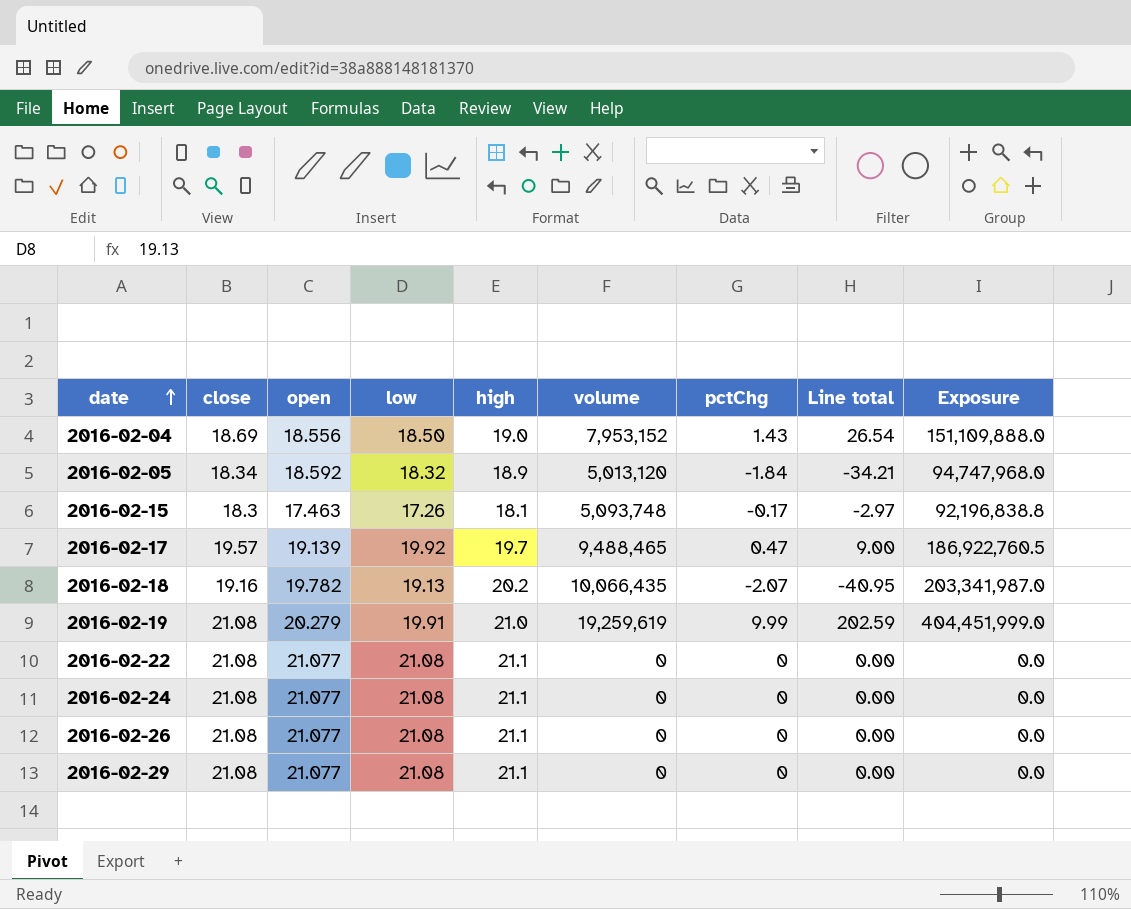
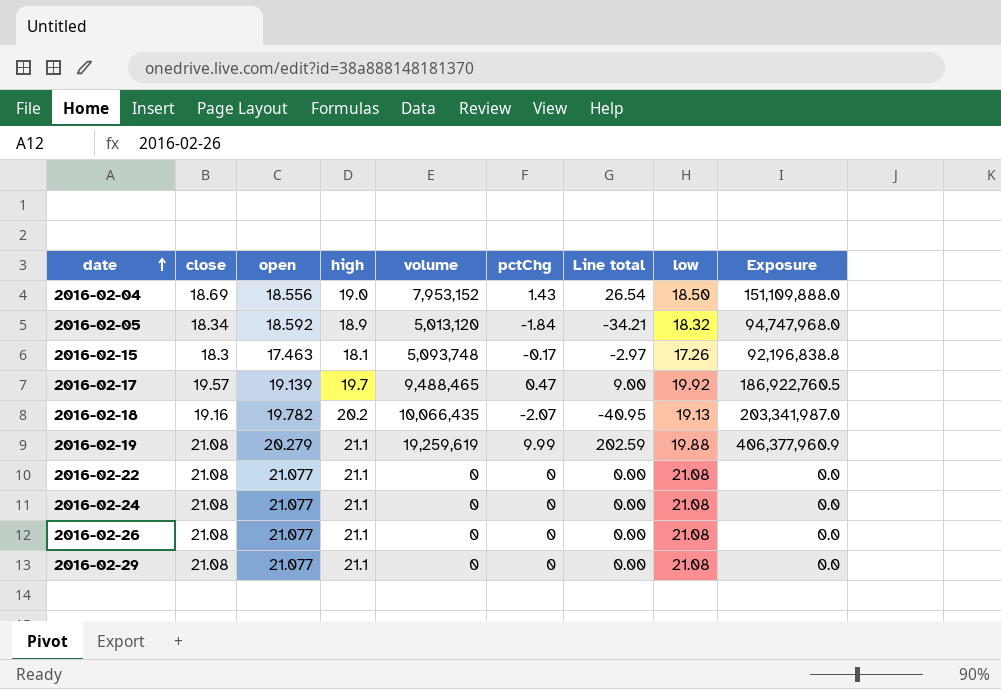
column low | position: 4 -> 8
2016-02-19 | high: 21.0 -> 21.1
2016-02-19 | low: 19.91 -> 19.88
2016-02-19 | Exposure: 404,451,999.0 -> 406,377,960.9

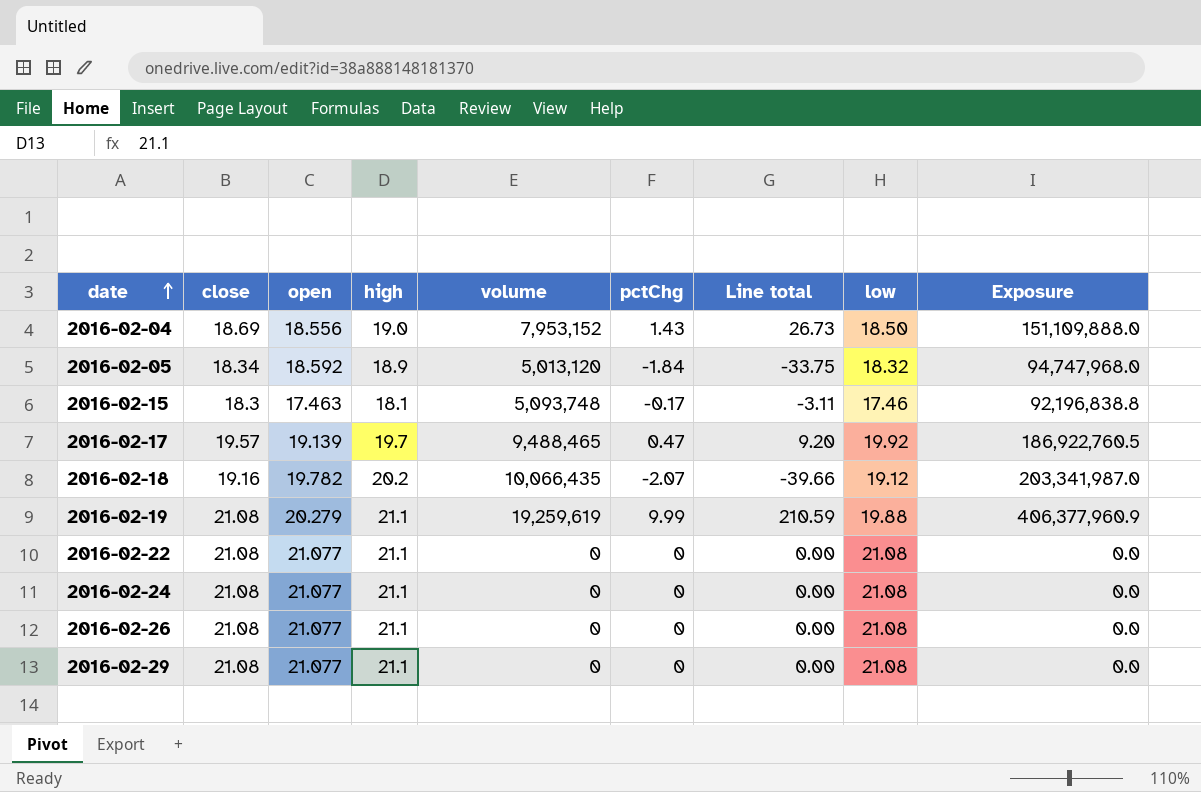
column Line total | formula: [open] * [pctChg] -> [close] * [pctChg]
2016-02-15 | low: 17.26 -> 17.46
2016-02-18 | low: 19.13 -> 19.12

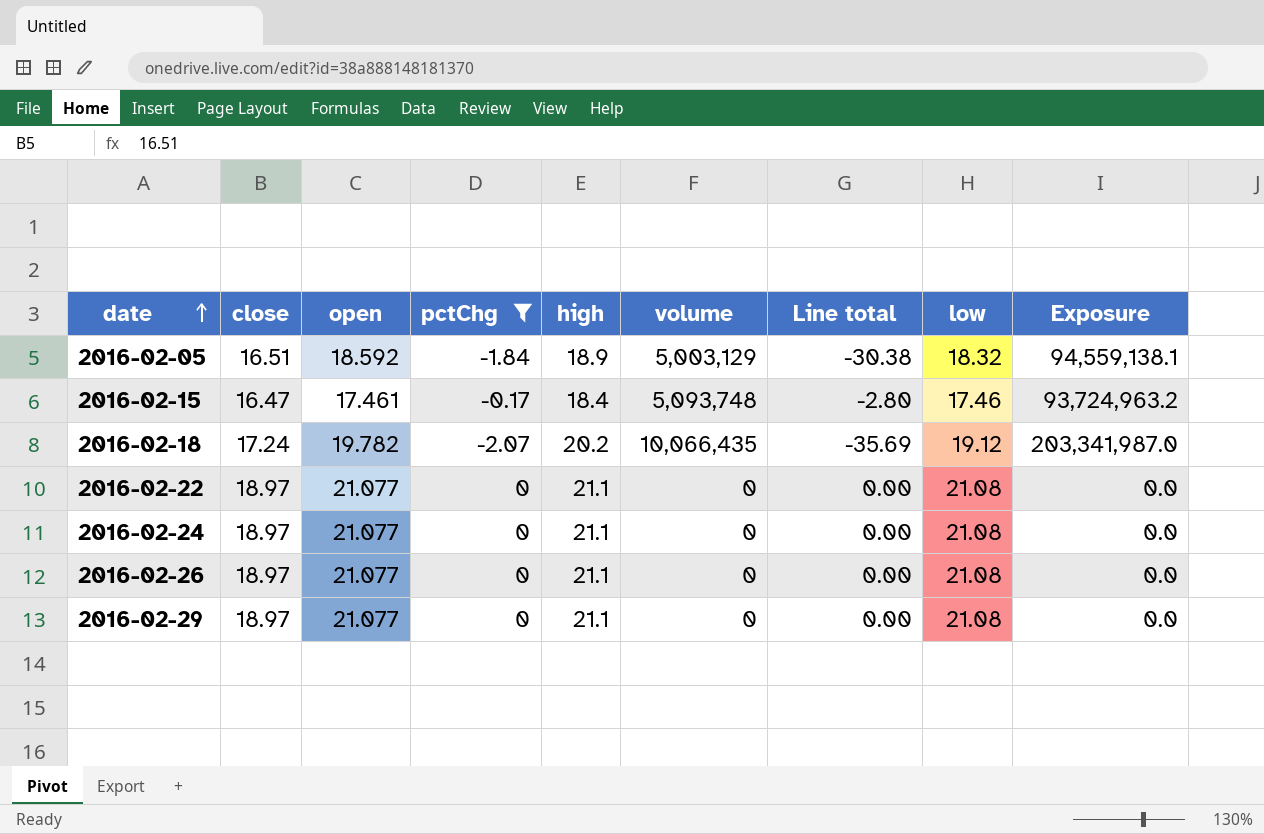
filter: none -> pctChg <= 0
column pctChg | position: 6 -> 4
2016-02-05 | close: 18.34 -> 16.51
2016-02-05 | volume: 5,013,120 -> 5,003,129
2016-02-05 | Line total: -33.75 -> -30.38
2016-02-05 | Exposure: 94,747,968.0 -> 94,559,138.1
2016-02-15 | close: 18.3 -> 16.47
2016-02-15 | open: 17.463 -> 17.461
2016-02-15 | high: 18.1 -> 18.4
2016-02-15 | Line total: -3.11 -> -2.80
2016-02-15 | Exposure: 92,196,838.8 -> 93,724,963.2
2016-02-18 | close: 19.16 -> 17.24
2016-02-18 | Line total: -39.66 -> -35.69
2016-02-22 | close: 21.08 -> 18.97
2016-02-24 | close: 21.08 -> 18.97
2016-02-26 | close: 21.08 -> 18.97
2016-02-29 | close: 21.08 -> 18.97

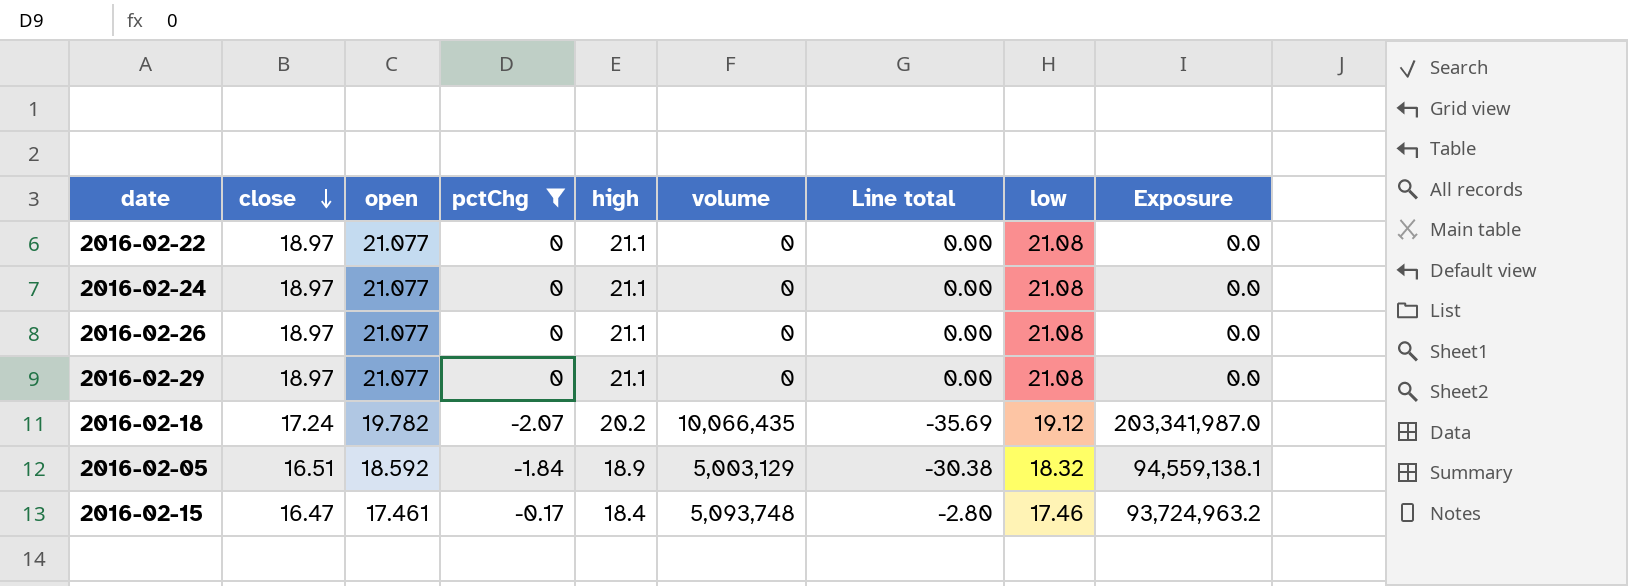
row order: date ascending -> close descending

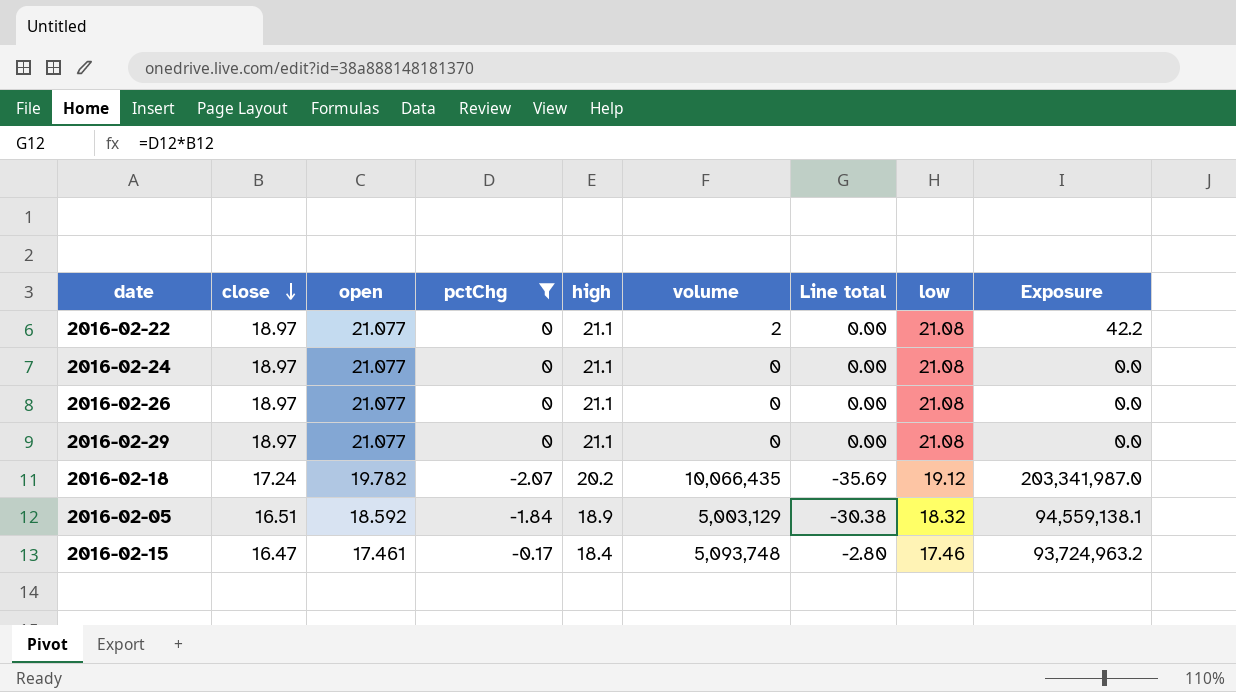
2016-02-22 | volume: 0 -> 2
2016-02-22 | Exposure: 0.0 -> 42.2

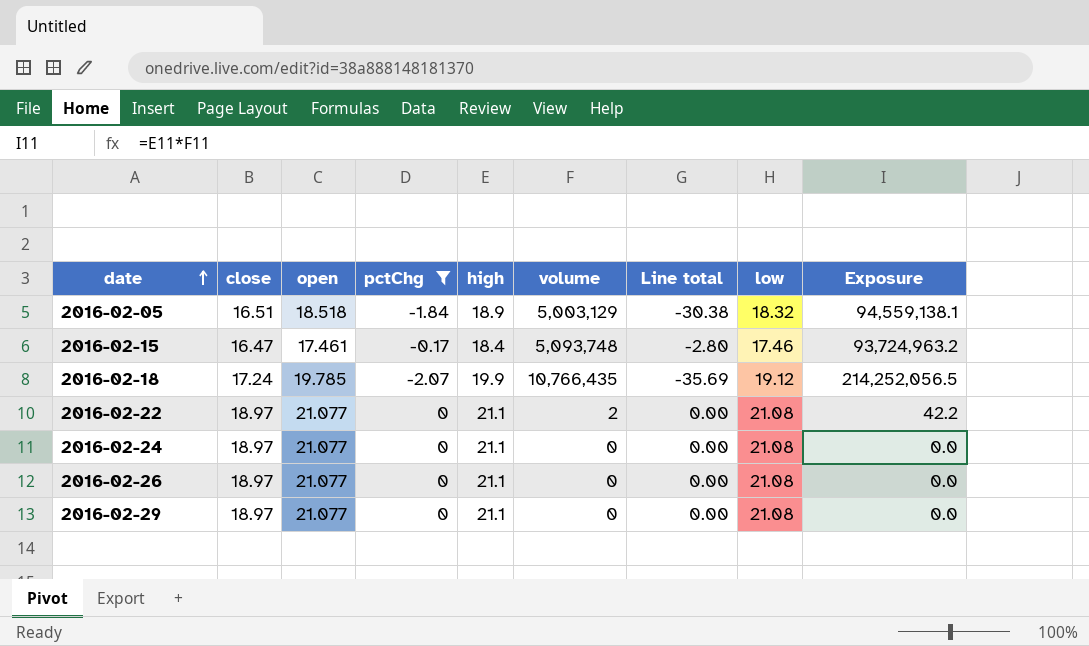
row order: close descending -> date ascending
2016-02-05 | open: 18.592 -> 18.518
2016-02-18 | open: 19.782 -> 19.785
2016-02-18 | high: 20.2 -> 19.9
2016-02-18 | volume: 10,066,435 -> 10,766,435
2016-02-18 | Exposure: 203,341,987.0 -> 214,252,056.5

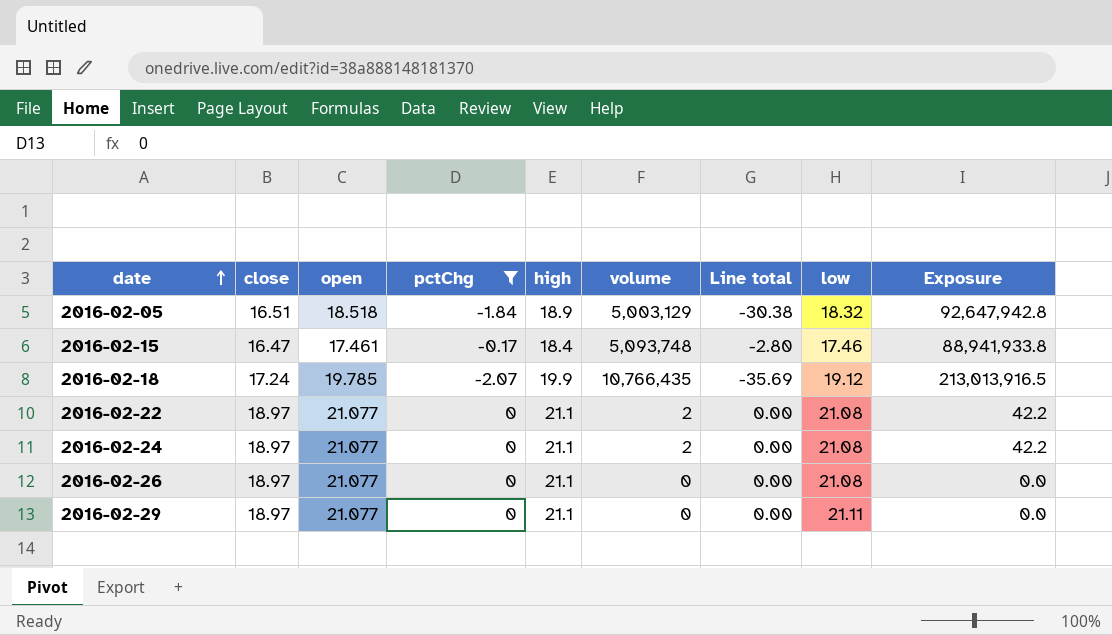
column Exposure | formula: [high] * [volume] -> [open] * [volume]
2016-02-24 | volume: 0 -> 2
2016-02-29 | low: 21.08 -> 21.11

